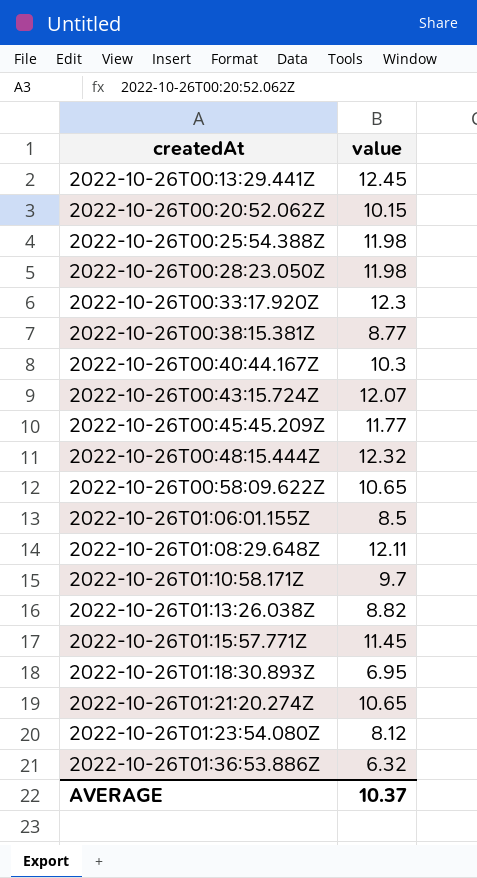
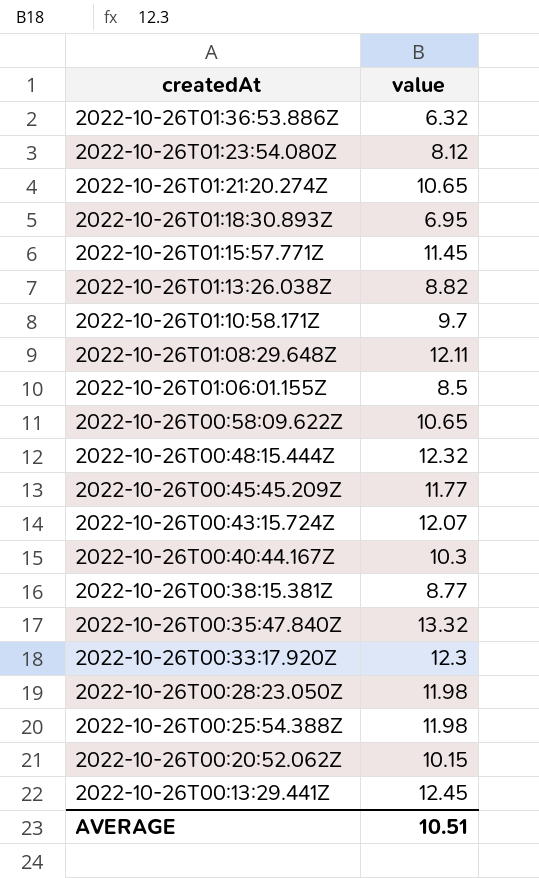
row order: createdAt ascending -> createdAt descending
row 2022-10-26T00:35:47.840Z: none -> 13.32
AVERAGE | value: 10.37 -> 10.51

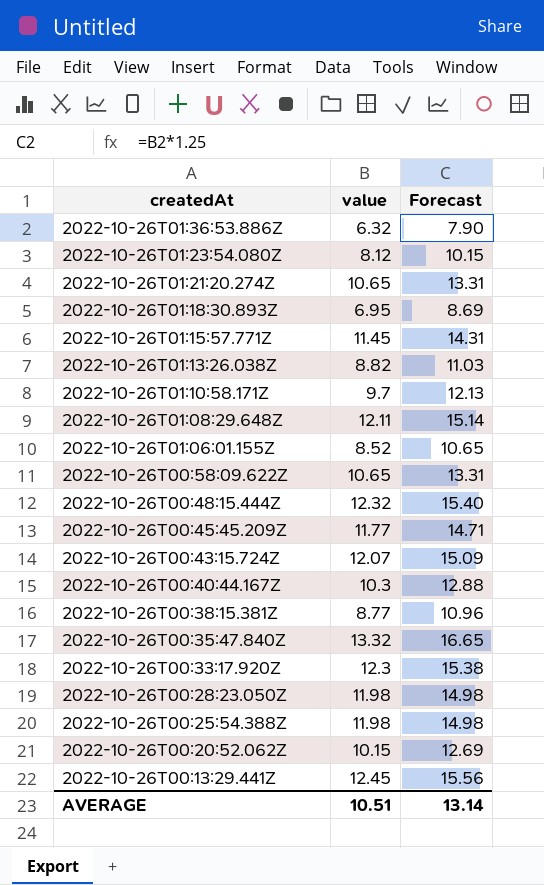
column Forecast | formula: none -> [value] * 1.25
2022-10-26T01:06:01.155Z | value: 8.5 -> 8.52

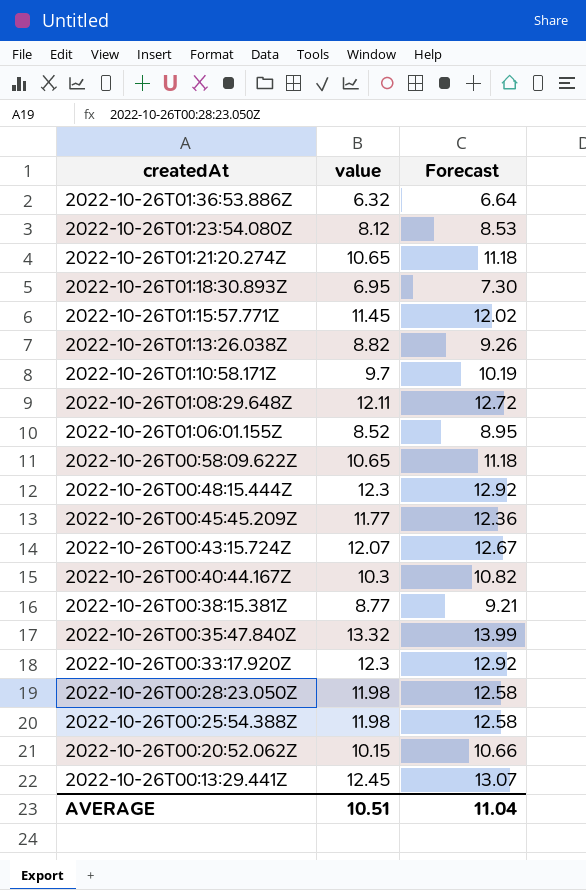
column Forecast | formula: [value] * 1.25 -> [value] * 1.05
2022-10-26T00:48:15.444Z | value: 12.32 -> 12.3
AVERAGE | Forecast: 13.14 -> 11.04

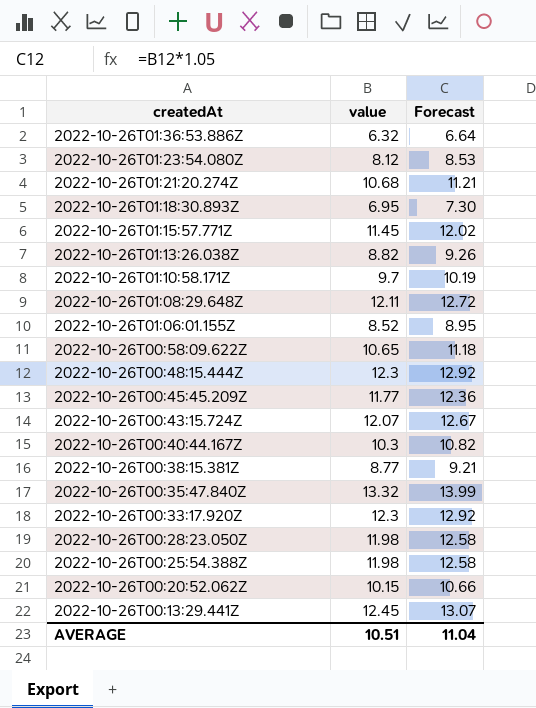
2022-10-26T01:21:20.274Z | value: 10.65 -> 10.68
2022-10-26T01:21:20.274Z | Forecast: 11.18 -> 11.21

